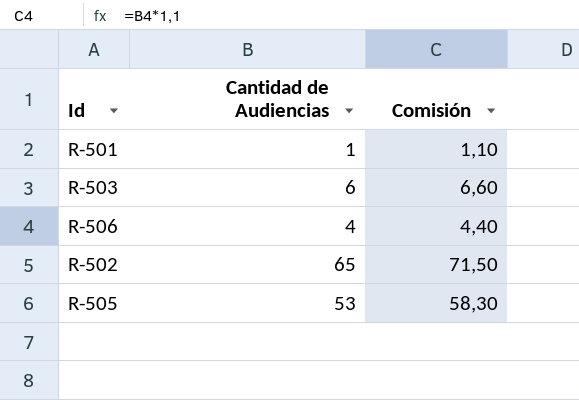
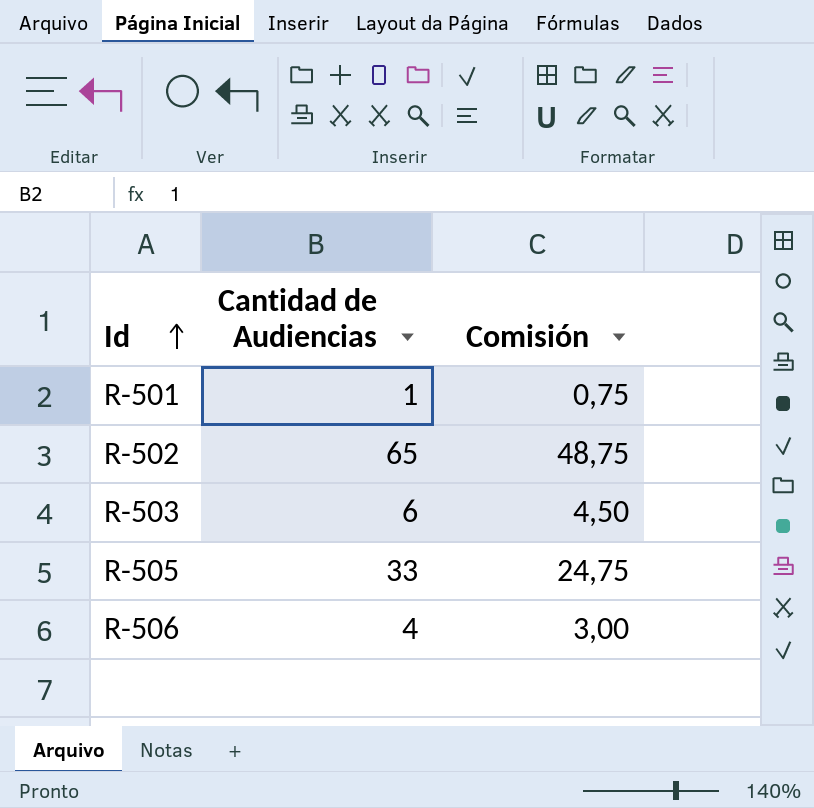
row order: none -> Id ascending
column Comisión | formula: [Cantidad de Audiencias] * 1,1 -> [Cantidad de Audiencias] * 0,75
R-505 | Cantidad de Audiencias: 53 -> 33

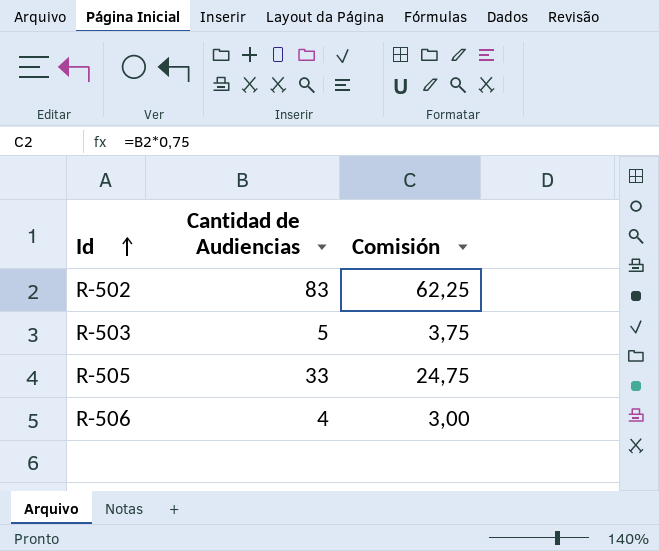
row R-501: 1 | 0,75 -> none
R-502 | Cantidad de Audiencias: 65 -> 83
R-502 | Comisión: 48,75 -> 62,25
R-503 | Cantidad de Audiencias: 6 -> 5
R-503 | Comisión: 4,50 -> 3,75

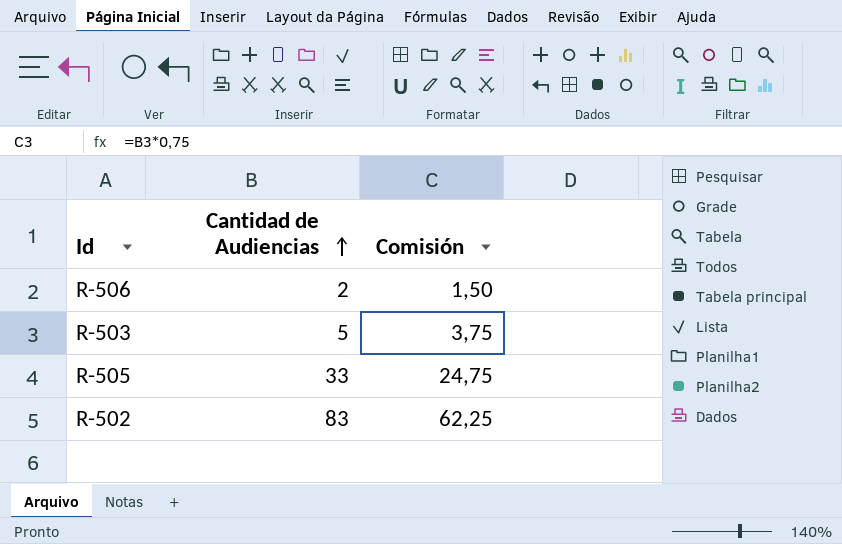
row order: Id ascending -> Cantidad de Audiencias ascending
R-506 | Cantidad de Audiencias: 4 -> 2
R-506 | Comisión: 3,00 -> 1,50

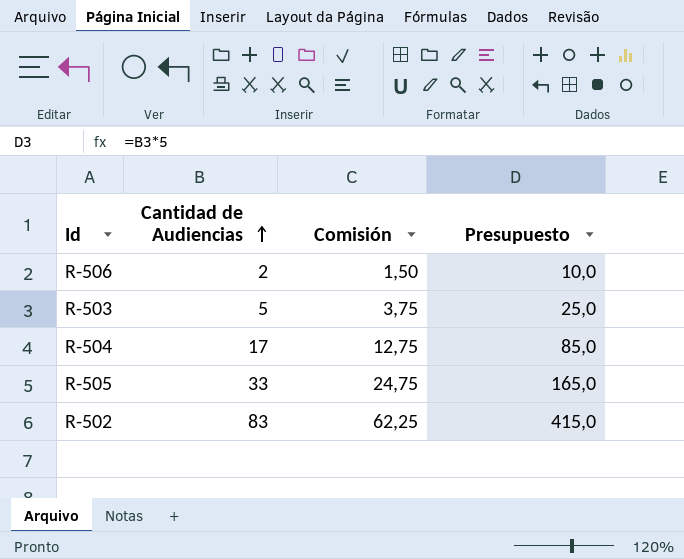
column Presupuesto | formula: none -> [Cantidad de Audiencias] * 5
row R-504: none -> 17 | 12,75 | 85,0

